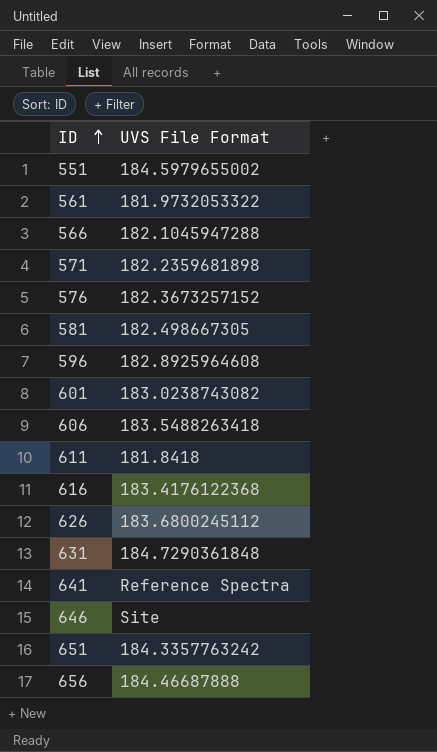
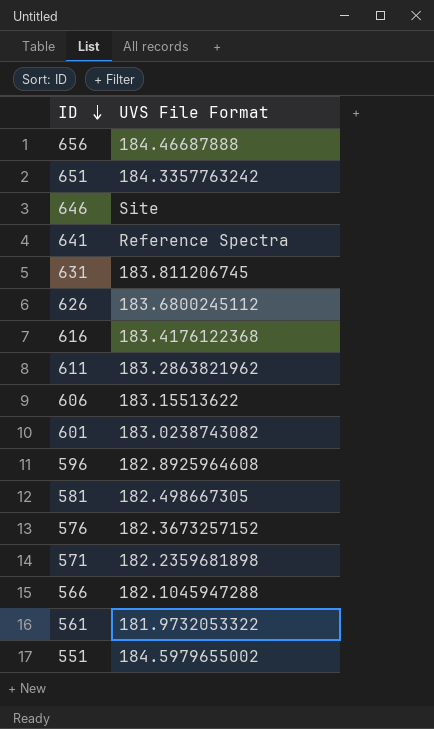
row order: ID ascending -> ID descending
631 | UVS File Format: 184.7290361848 -> 183.811206745
611 | UVS File Format: 181.8418 -> 183.2863821962
606 | UVS File Format: 183.5488263418 -> 183.15513622

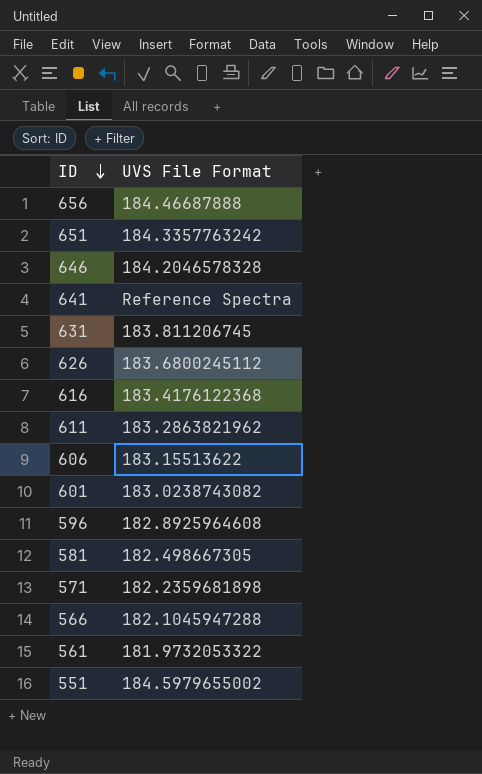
row 576: 182.3673257152 -> none
646 | UVS File Format: Site -> 184.2046578328

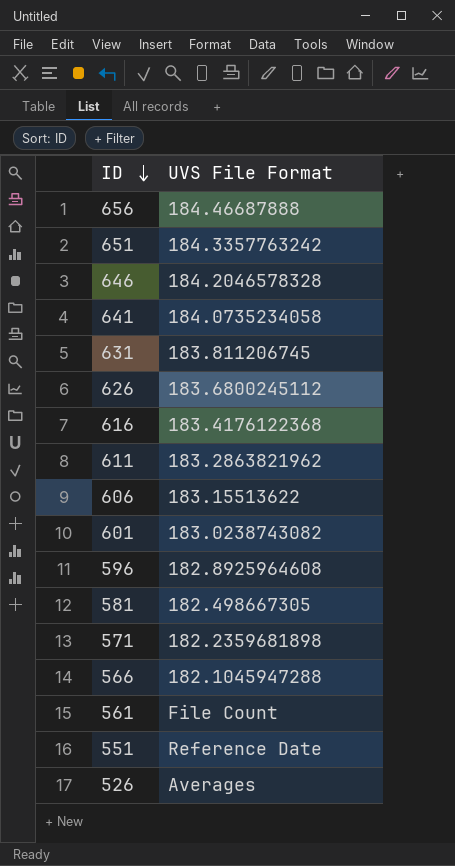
641 | UVS File Format: Reference Spectra -> 184.0735234058
561 | UVS File Format: 181.9732053322 -> File Count
551 | UVS File Format: 184.5979655002 -> Reference Date
row 526: none -> Averages

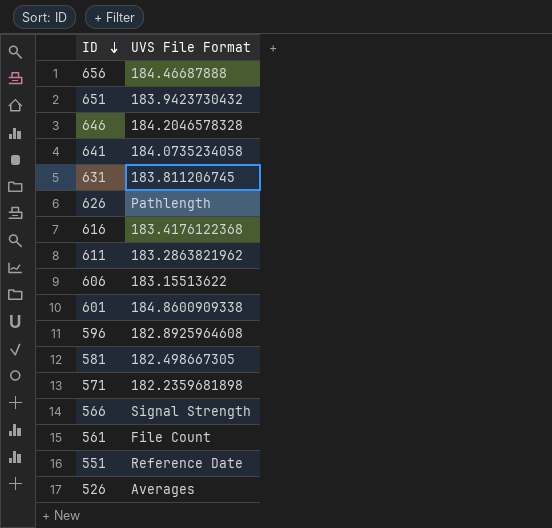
651 | UVS File Format: 184.3357763242 -> 183.9423730432
626 | UVS File Format: 183.6800245112 -> Pathlength
601 | UVS File Format: 183.0238743082 -> 184.8600909338
566 | UVS File Format: 182.1045947288 -> Signal Strength

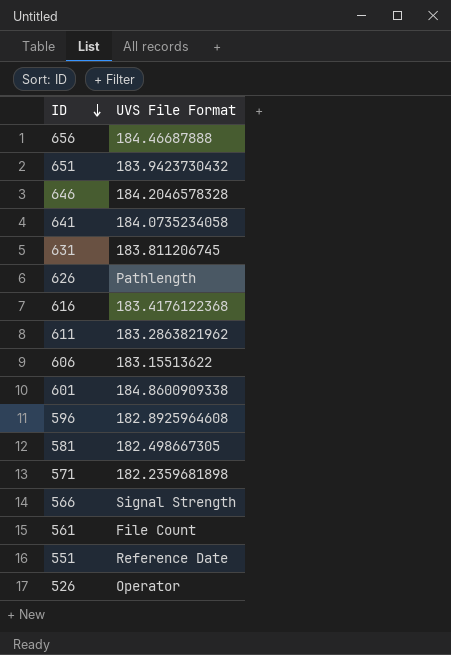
526 | UVS File Format: Averages -> Operator

